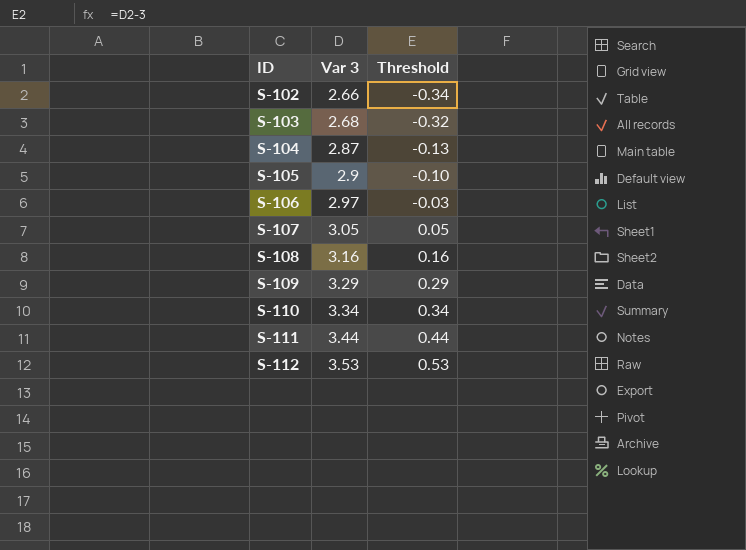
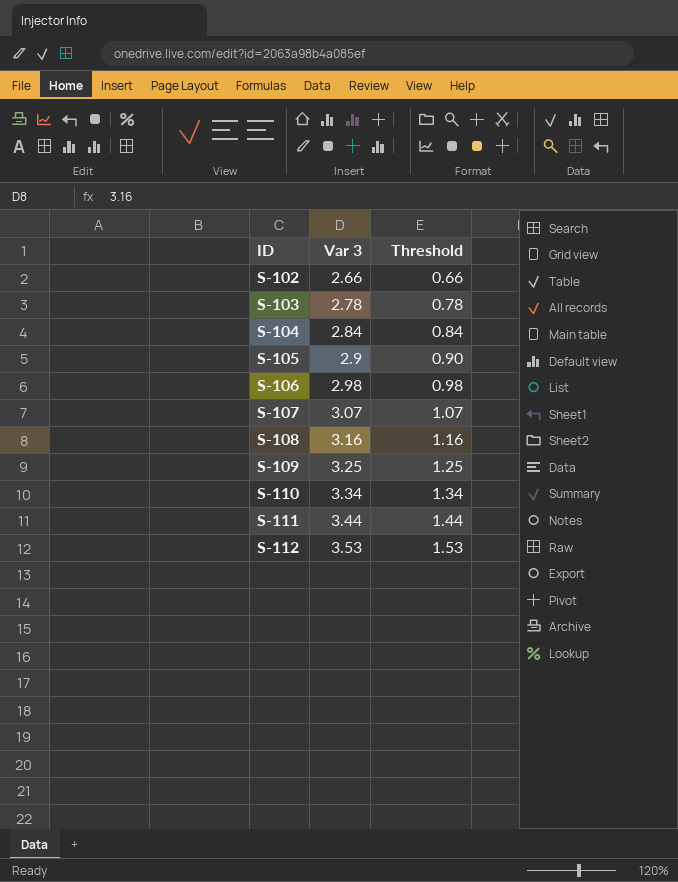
column Threshold | formula: [Var 3] - 3 -> [Var 3] - 2
S-103 | Var 3: 2.68 -> 2.78
S-104 | Var 3: 2.87 -> 2.84
S-106 | Var 3: 2.97 -> 2.98
S-107 | Var 3: 3.05 -> 3.07
S-109 | Var 3: 3.29 -> 3.25

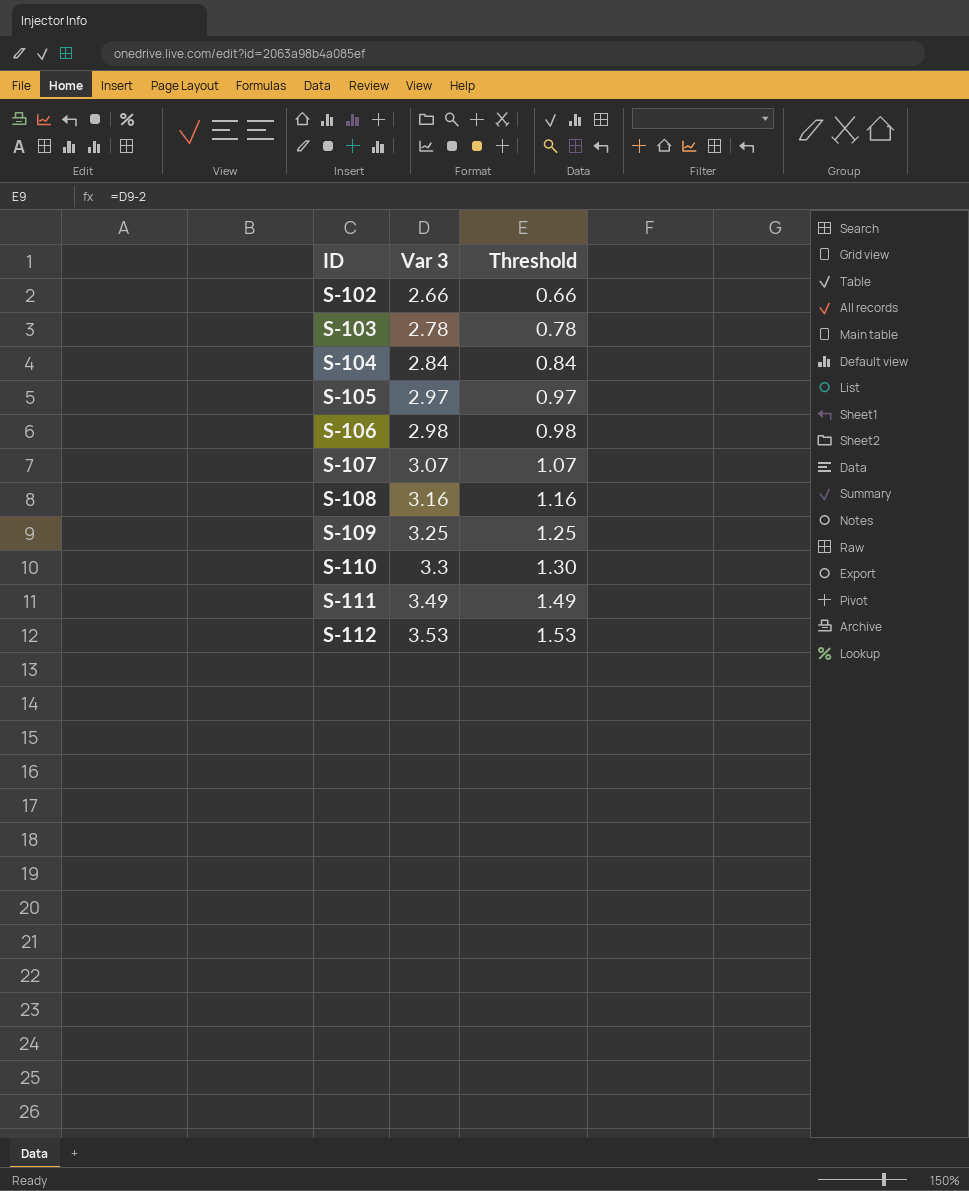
S-105 | Var 3: 2.9 -> 2.97
S-105 | Threshold: 0.90 -> 0.97
S-110 | Var 3: 3.34 -> 3.3
S-110 | Threshold: 1.34 -> 1.30
S-111 | Var 3: 3.44 -> 3.49
S-111 | Threshold: 1.44 -> 1.49

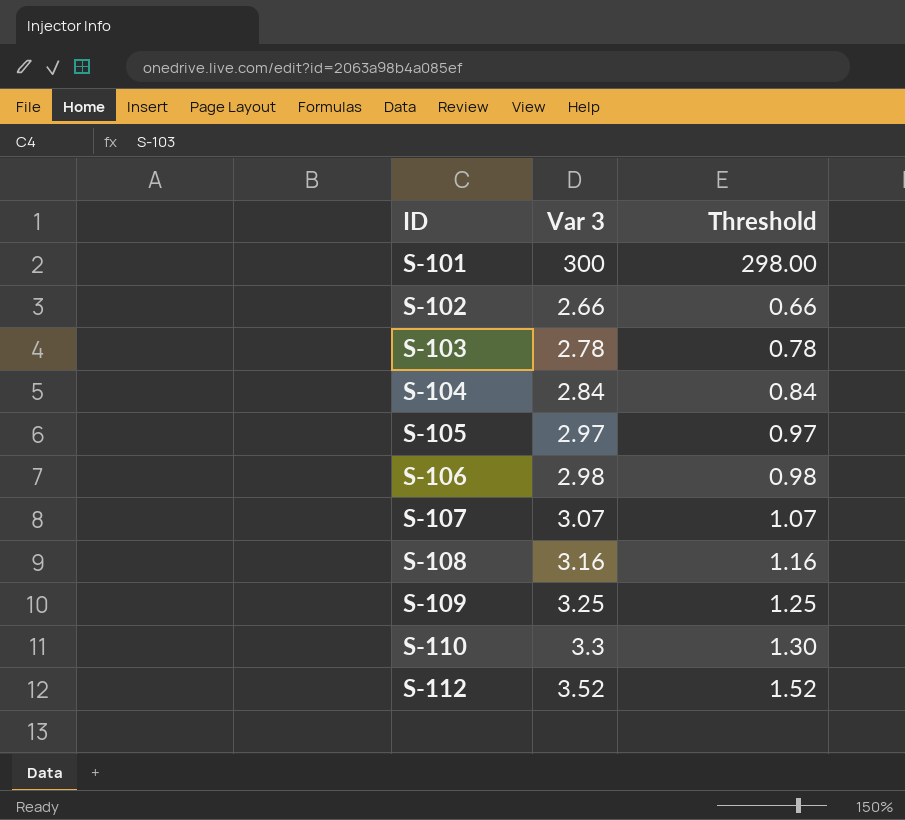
row S-111: 3.49 | 1.49 -> none
row S-101: none -> 300 | 298.00
S-112 | Var 3: 3.53 -> 3.52
S-112 | Threshold: 1.53 -> 1.52

